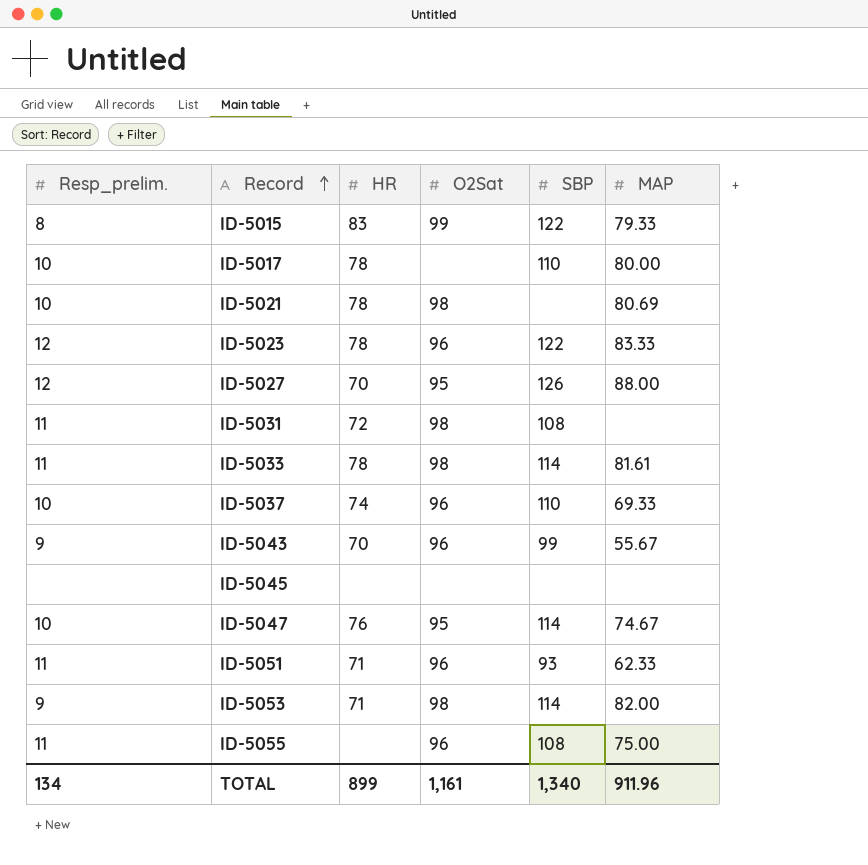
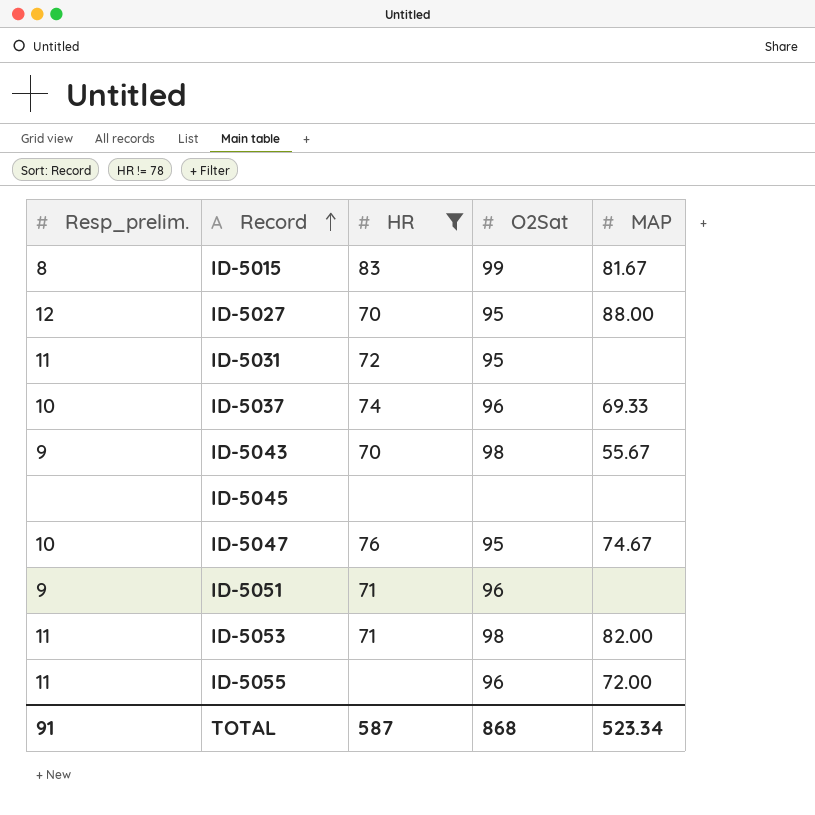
filter: none -> HR != 78
column SBP | position: 5 -> none
ID-5015 | MAP: 79.33 -> 81.67
ID-5031 | O2Sat: 98 -> 95
ID-5043 | O2Sat: 96 -> 98
ID-5051 | Resp_prelim.: 11 -> 9
ID-5051 | MAP: 62.33 -> none
ID-5053 | Resp_prelim.: 9 -> 11
ID-5055 | MAP: 75.00 -> 72.00
TOTAL | Resp_prelim.: 134 -> 91
TOTAL | HR: 899 -> 587
TOTAL | O2Sat: 1,161 -> 868
TOTAL | MAP: 911.96 -> 523.34

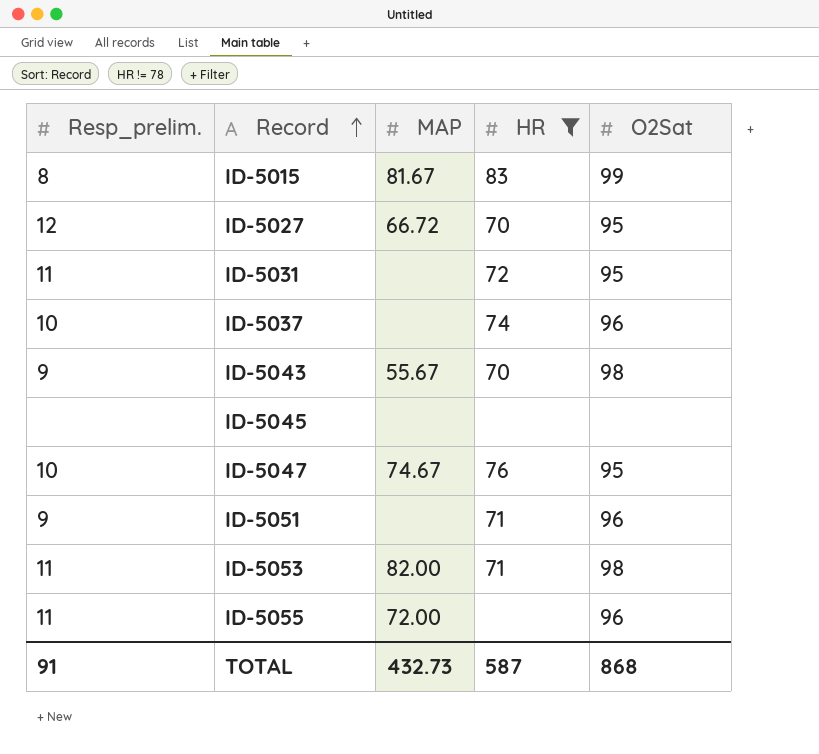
column MAP | position: 5 -> 3
ID-5027 | MAP: 88.00 -> 66.72
ID-5037 | MAP: 69.33 -> none
TOTAL | MAP: 523.34 -> 432.73

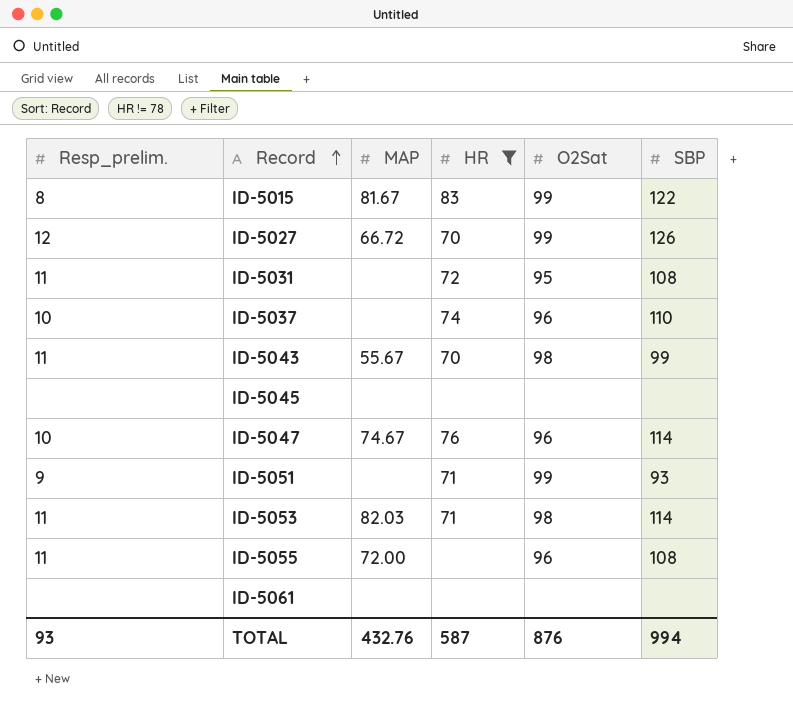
column SBP | position: none -> 6
ID-5027 | O2Sat: 95 -> 99
ID-5043 | Resp_prelim.: 9 -> 11
ID-5047 | O2Sat: 95 -> 96
ID-5051 | O2Sat: 96 -> 99
ID-5053 | MAP: 82.00 -> 82.03
row ID-5061: none -> none | none | none | none | none
TOTAL | Resp_prelim.: 91 -> 93
TOTAL | MAP: 432.73 -> 432.76
TOTAL | O2Sat: 868 -> 876

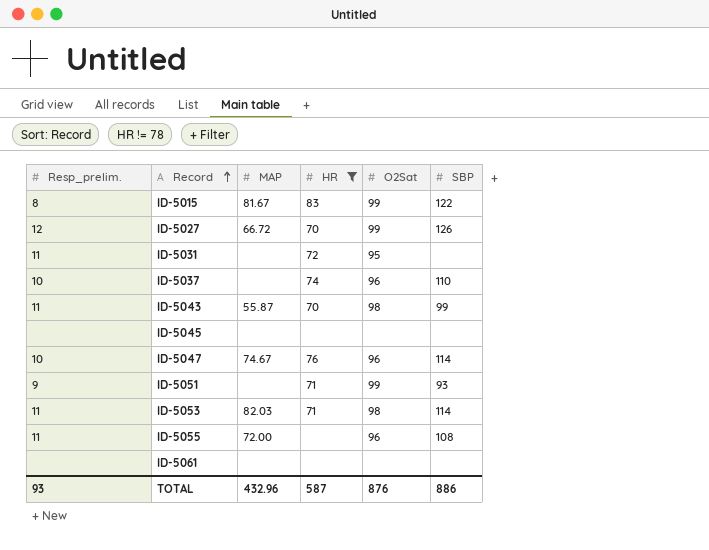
ID-5031 | SBP: 108 -> none
ID-5043 | MAP: 55.67 -> 55.87
TOTAL | MAP: 432.76 -> 432.96
TOTAL | SBP: 994 -> 886

